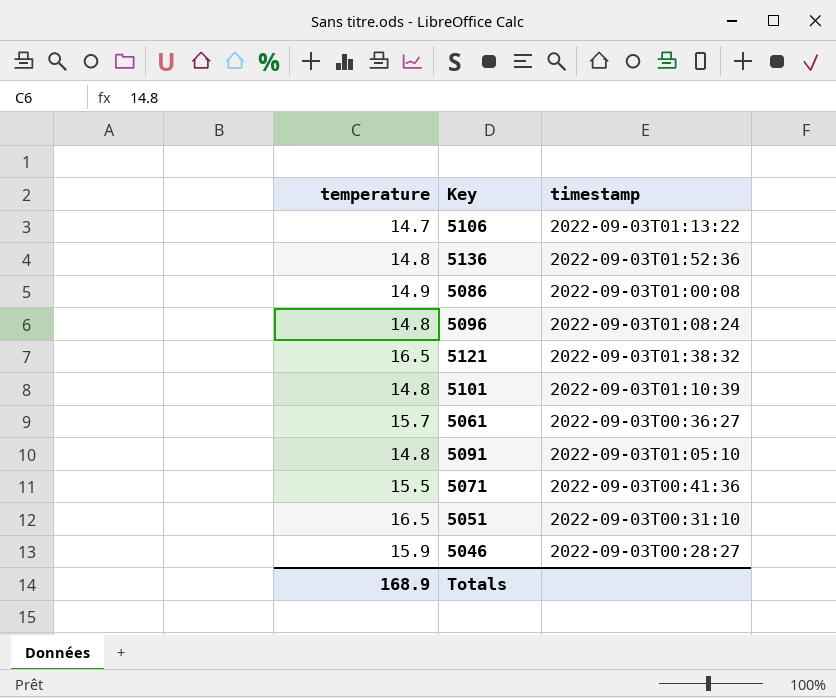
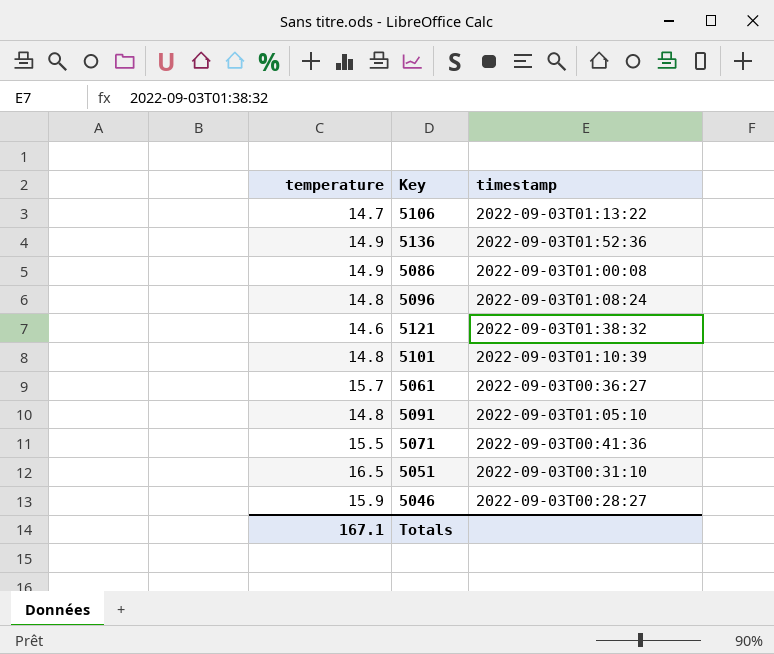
5136 | temperature: 14.8 -> 14.9
5121 | temperature: 16.5 -> 14.6
Totals | temperature: 168.9 -> 167.1

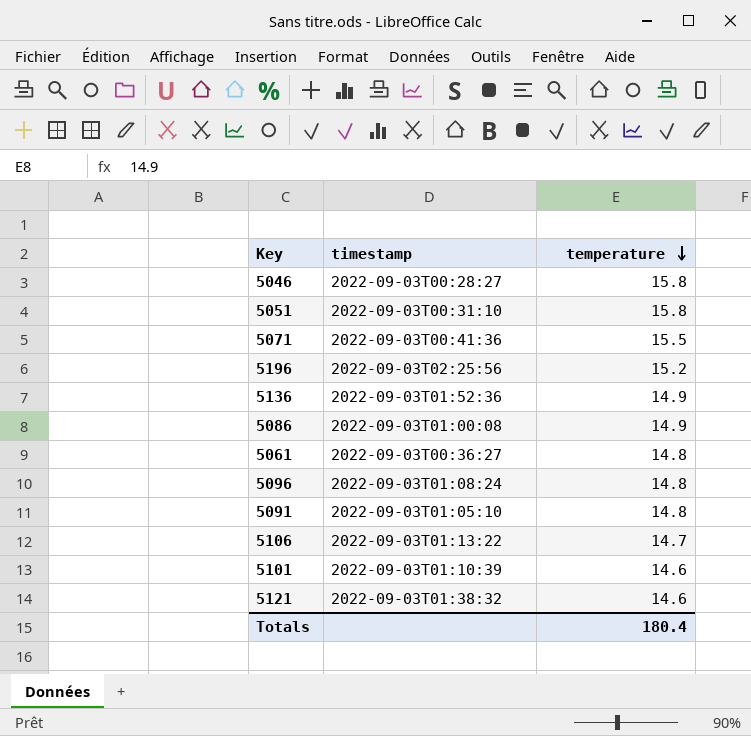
row order: none -> temperature descending
column temperature | position: 1 -> 3
5046 | temperature: 15.9 -> 15.8
5051 | temperature: 16.5 -> 15.8
row 5196: none -> 2022-09-03T02:25:56 | 15.2
5061 | temperature: 15.7 -> 14.8
5101 | temperature: 14.8 -> 14.6
Totals | temperature: 167.1 -> 180.4

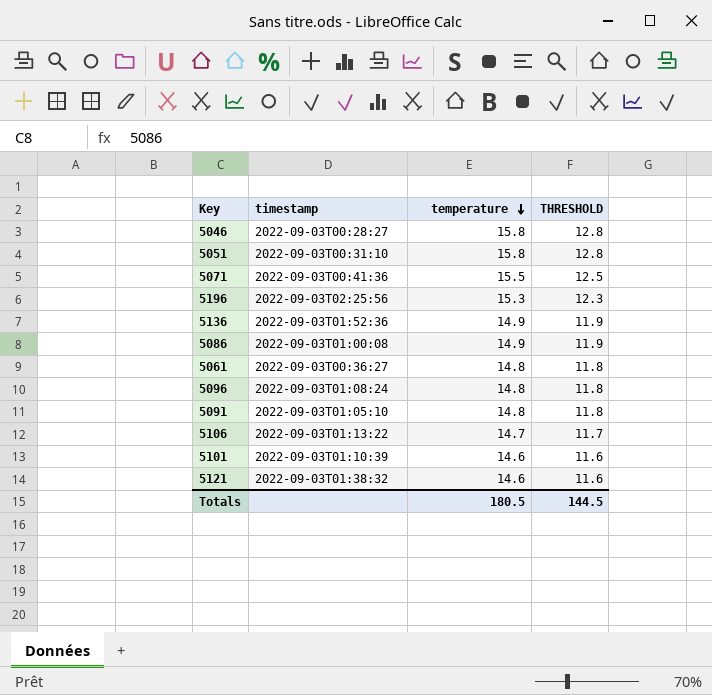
column THRESHOLD | formula: none -> [temperature] - 3
5196 | temperature: 15.2 -> 15.3
Totals | temperature: 180.4 -> 180.5

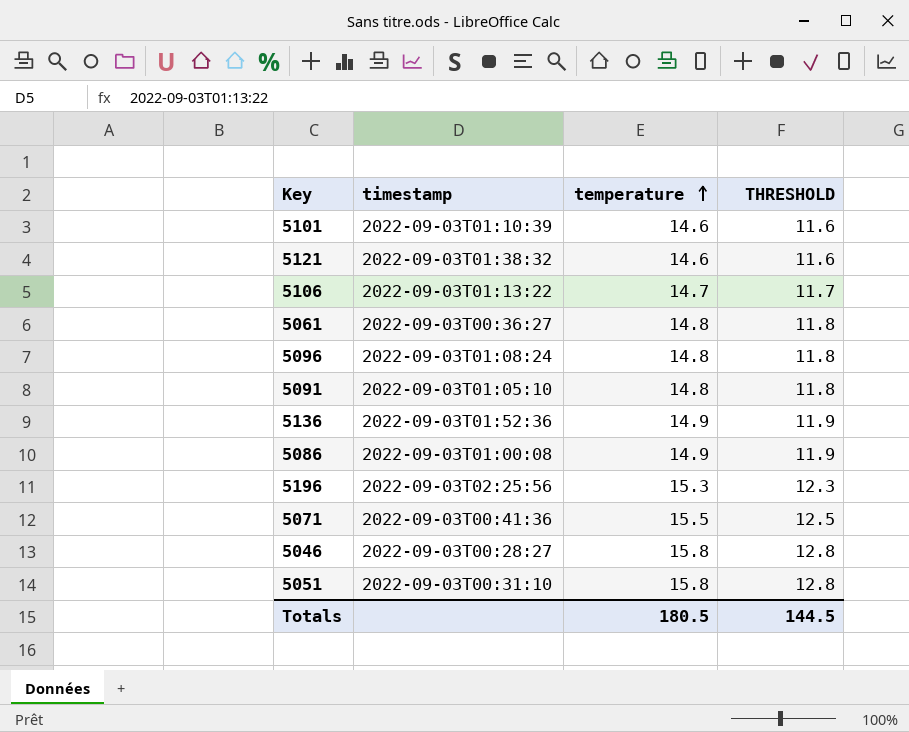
row order: temperature descending -> temperature ascending

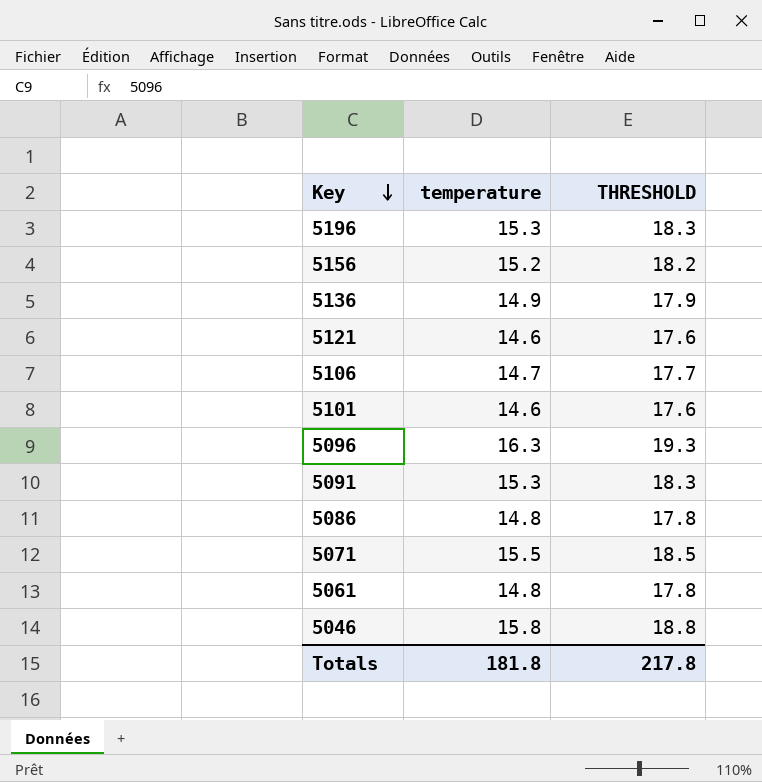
row order: temperature ascending -> Key descending
column timestamp | position: 2 -> none
column THRESHOLD | formula: [temperature] - 3 -> [temperature] + 3
row 5051: 2022-09-03T00:31:10 | 15.8 | 12.8 -> none
row 5156: none -> 15.2 | 18.2
5096 | temperature: 14.8 -> 16.3
5091 | temperature: 14.8 -> 15.3
5086 | temperature: 14.9 -> 14.8
Totals | temperature: 180.5 -> 181.8
Totals | THRESHOLD: 144.5 -> 217.8

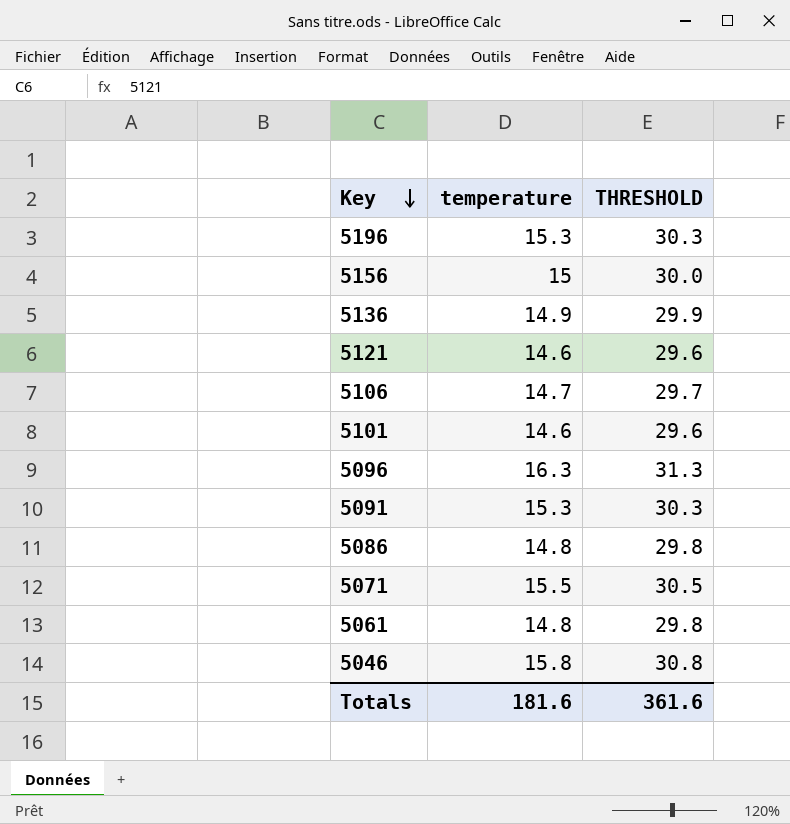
column THRESHOLD | formula: [temperature] + 3 -> [temperature] + 15
5156 | temperature: 15.2 -> 15
Totals | temperature: 181.8 -> 181.6
Totals | THRESHOLD: 217.8 -> 361.6

